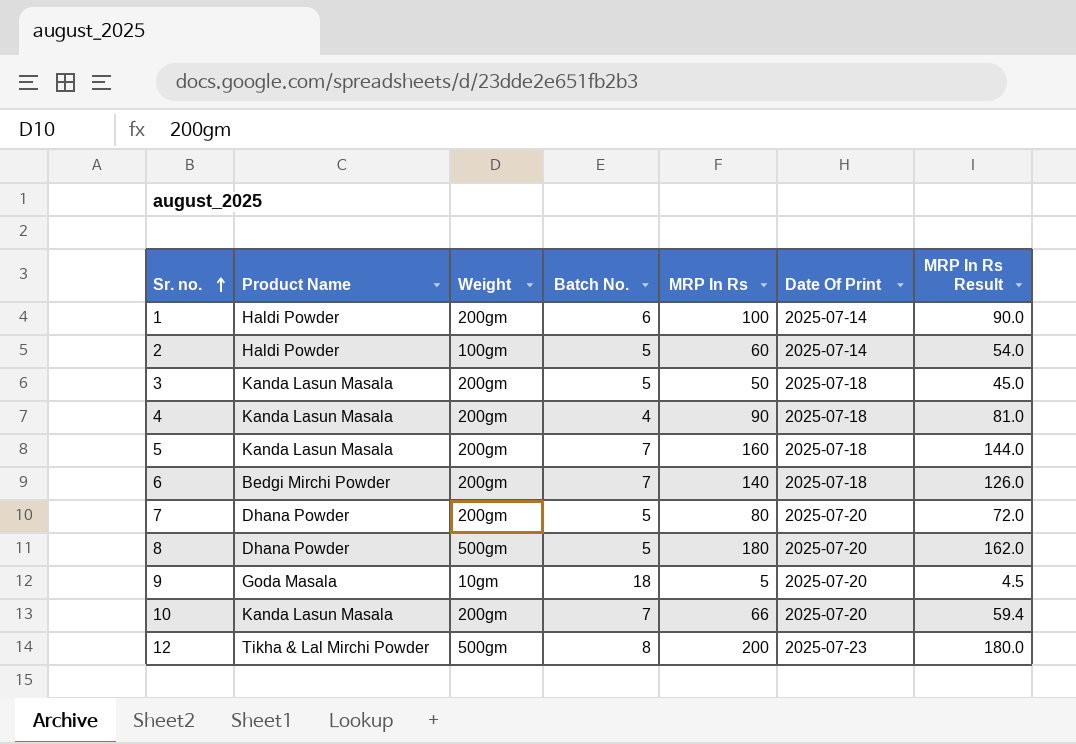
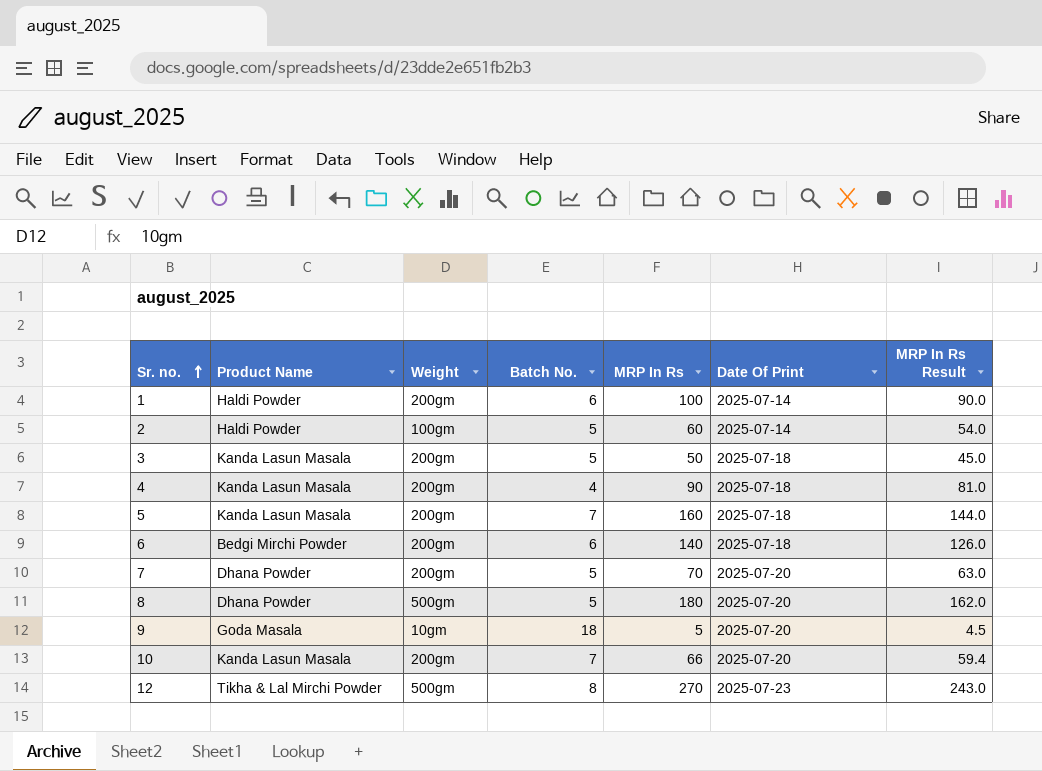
6 | Batch No.: 7 -> 6
7 | MRP In Rs: 80 -> 70
7 | MRP In Rs Result: 72.0 -> 63.0
12 | MRP In Rs: 200 -> 270
12 | MRP In Rs Result: 180.0 -> 243.0

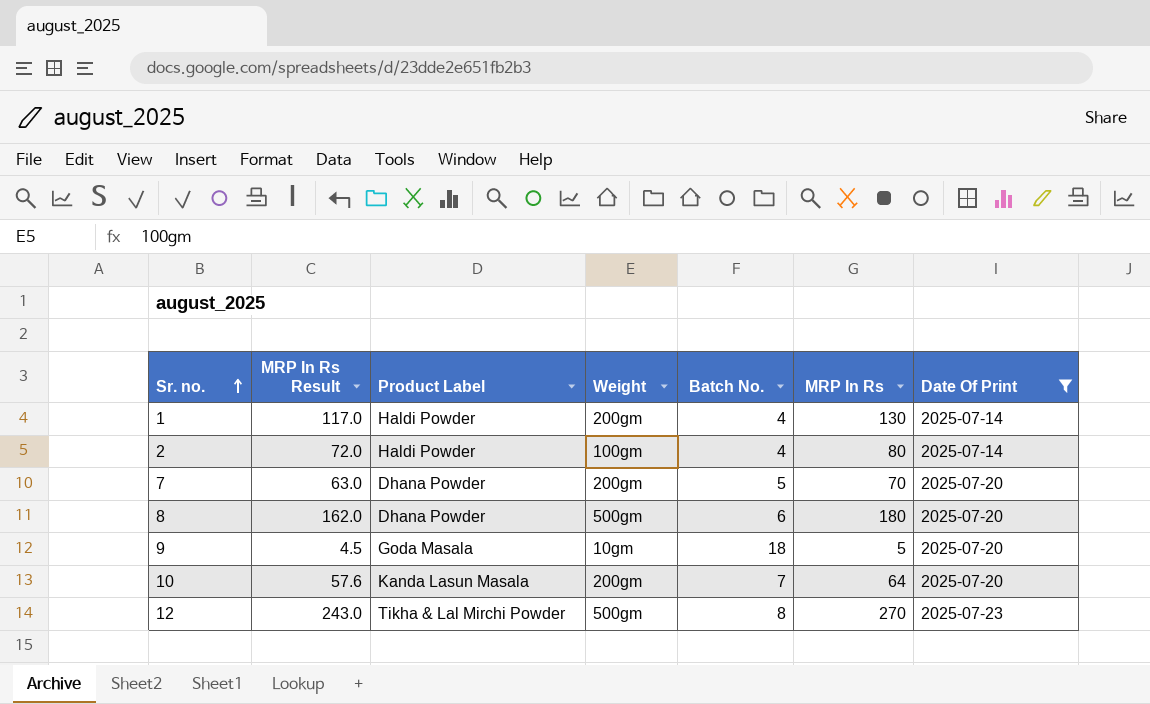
filter: none -> Date Of Print != 2025-07-18
column MRP In Rs Result | position: 7 -> 2
column name: Product Name -> Product Label
1 | MRP In Rs Result: 90.0 -> 117.0
1 | Batch No.: 6 -> 4
1 | MRP In Rs: 100 -> 130
2 | MRP In Rs Result: 54.0 -> 72.0
2 | Batch No.: 5 -> 4
2 | MRP In Rs: 60 -> 80
8 | Batch No.: 5 -> 6
10 | MRP In Rs Result: 59.4 -> 57.6
10 | MRP In Rs: 66 -> 64

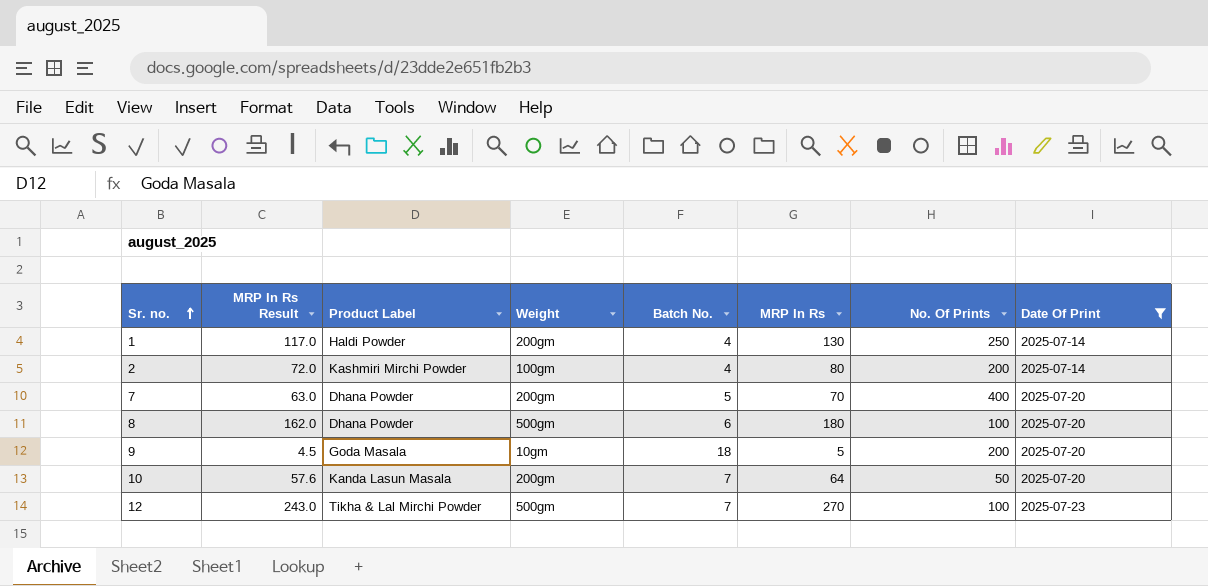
column No. Of Prints | position: none -> 7
2 | Product Label: Haldi Powder -> Kashmiri Mirchi Powder
12 | Batch No.: 8 -> 7

